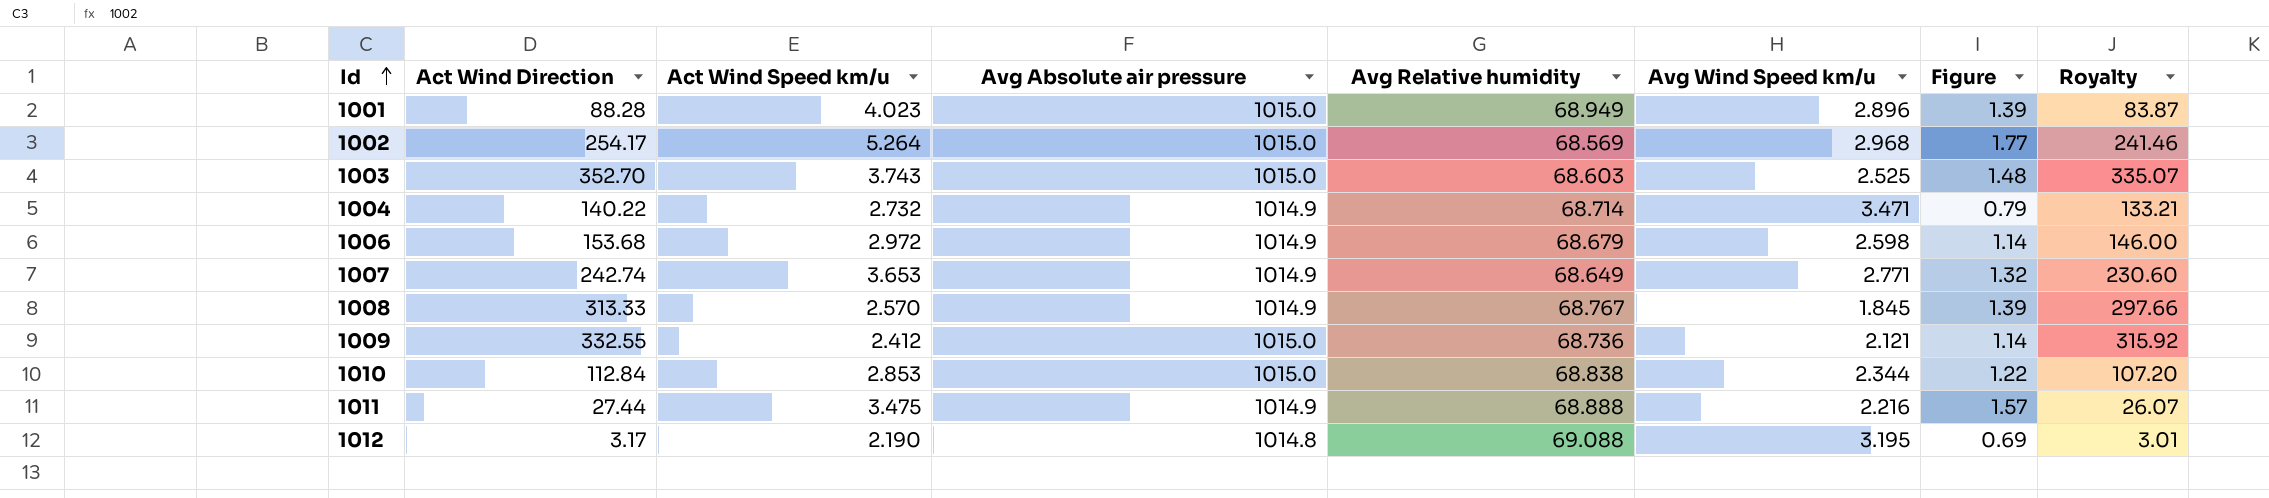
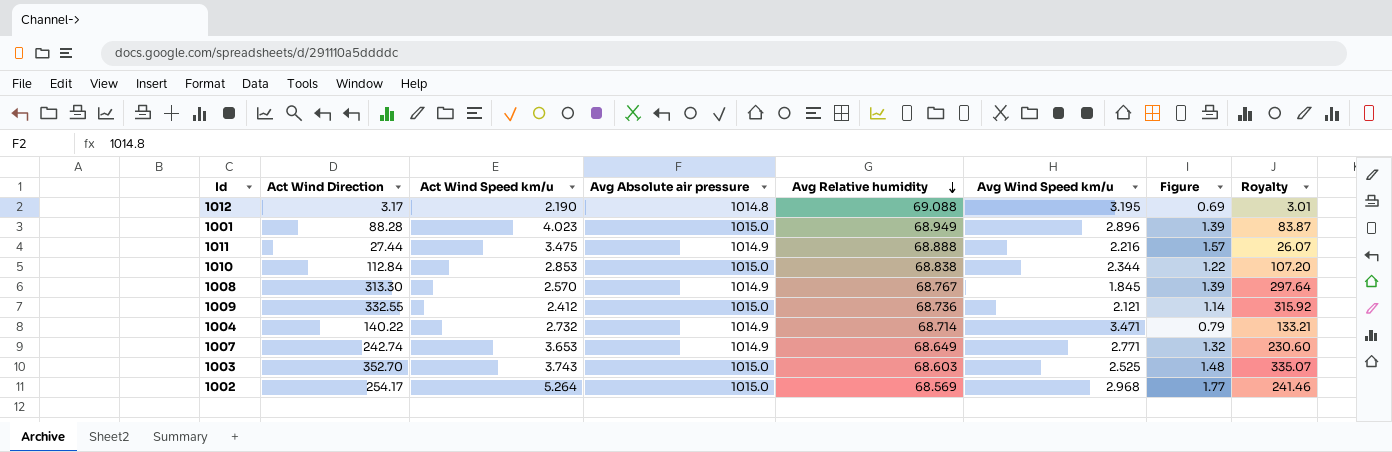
row order: Id ascending -> Avg Relative humidity descending
row 1006: 153.68 | 2.972 | 1014.9 | 68.679 | 2.598 | 1.14 | 146.00 -> none
1008 | Act Wind Direction: 313.33 -> 313.30
1008 | Royalty: 297.66 -> 297.64

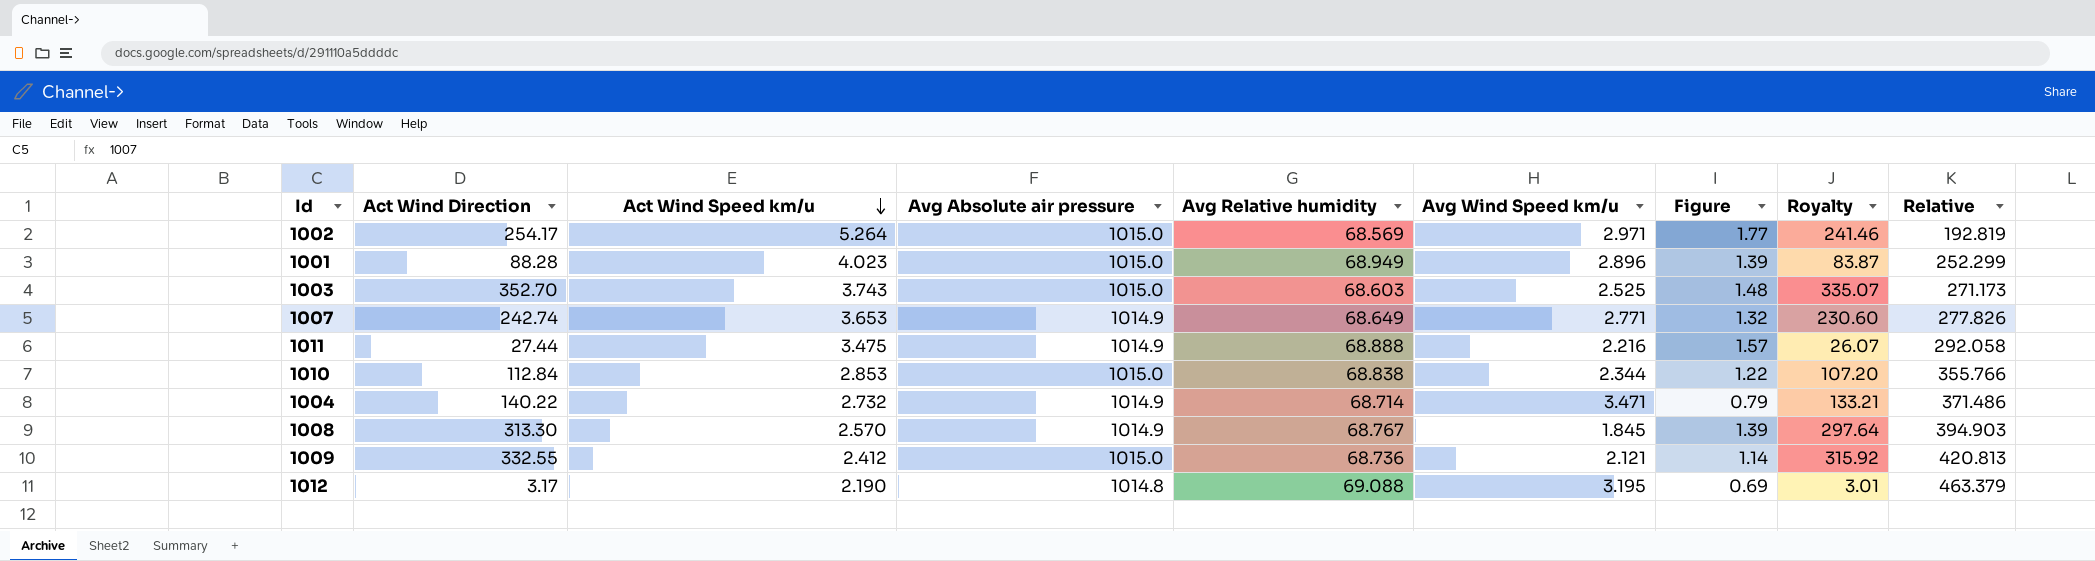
row order: Avg Relative humidity descending -> Act Wind Speed km/u descending
column Relative | formula: none -> [Avg Absolute air pressure] / [Act Wind Speed km/u]
1002 | Avg Wind Speed km/u: 2.968 -> 2.971

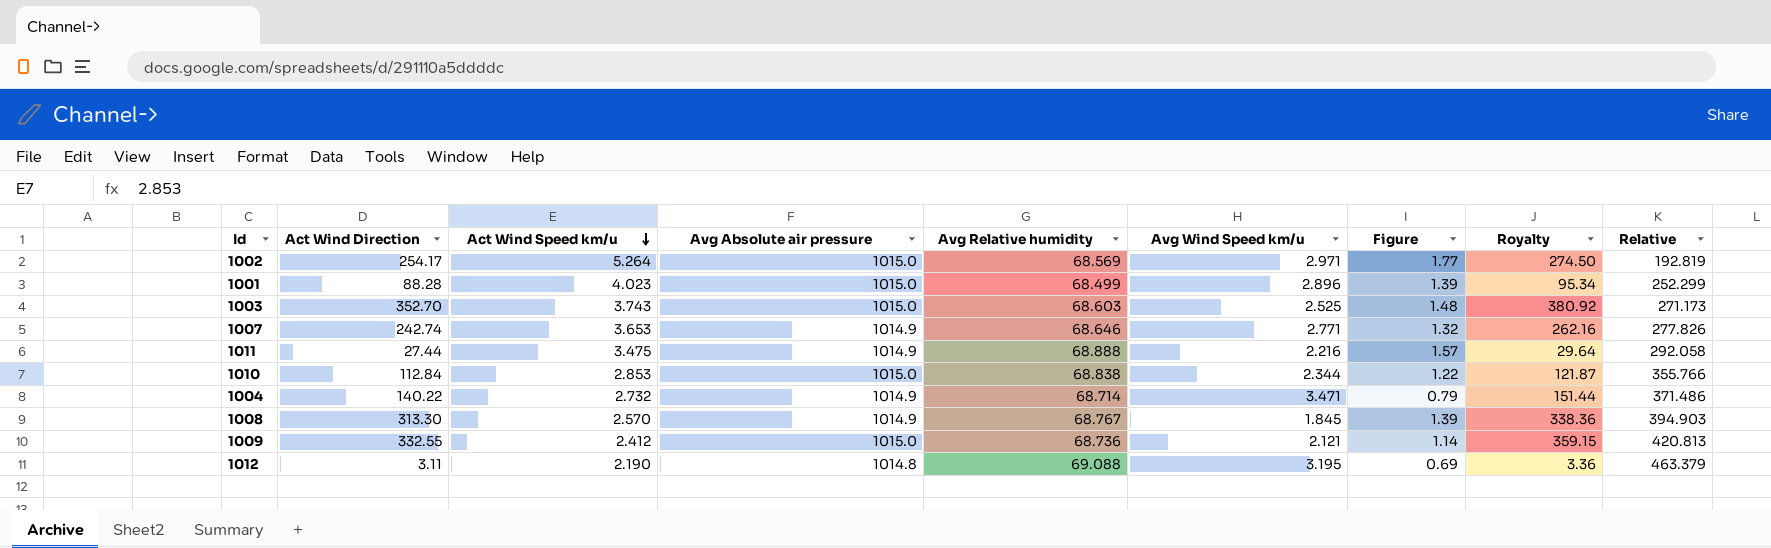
column Royalty | formula: [Act Wind Direction] * 0.95 -> [Act Wind Direction] * 1.08
1001 | Avg Relative humidity: 68.949 -> 68.499
1007 | Avg Relative humidity: 68.649 -> 68.646
1012 | Act Wind Direction: 3.17 -> 3.11

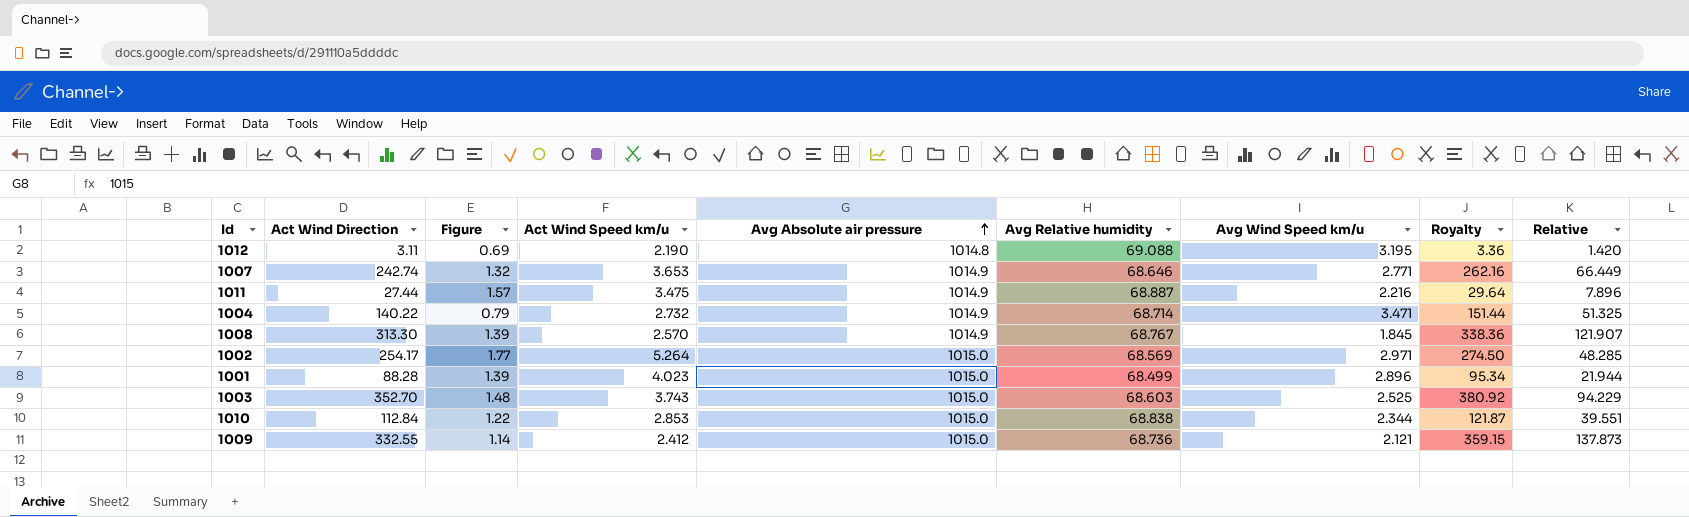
row order: Act Wind Speed km/u descending -> Avg Absolute air pressure ascending
column Figure | position: 7 -> 3
column Relative | formula: [Avg Absolute air pressure] / [Act Wind Speed km/u] -> [Act Wind Direction] / [Act Wind Speed km/u]
1011 | Avg Relative humidity: 68.888 -> 68.887

